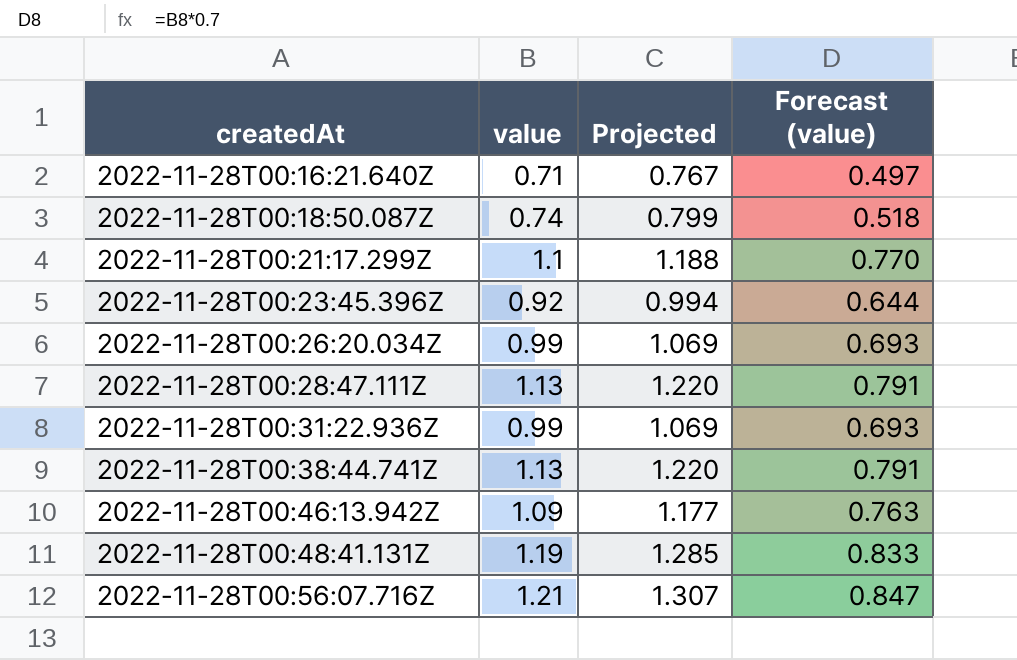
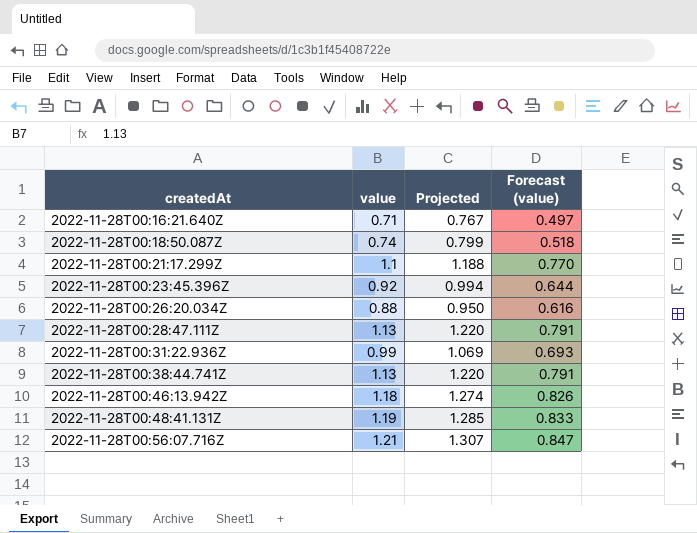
2022-11-28T00:26:20.034Z | value: 0.99 -> 0.88
2022-11-28T00:26:20.034Z | Projected: 1.069 -> 0.950
2022-11-28T00:26:20.034Z | Forecast (value): 0.693 -> 0.616
2022-11-28T00:46:13.942Z | value: 1.09 -> 1.18
2022-11-28T00:46:13.942Z | Projected: 1.177 -> 1.274
2022-11-28T00:46:13.942Z | Forecast (value): 0.763 -> 0.826

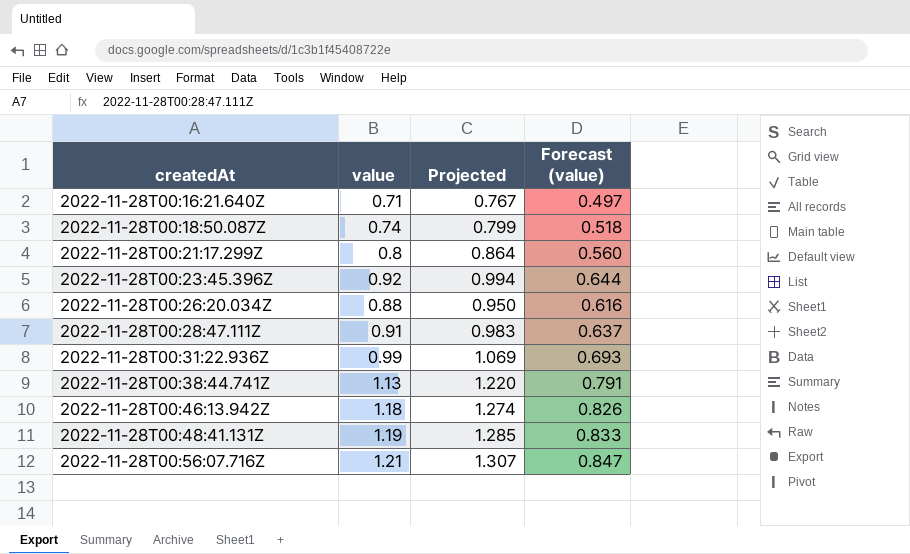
2022-11-28T00:21:17.299Z | value: 1.1 -> 0.8
2022-11-28T00:21:17.299Z | Projected: 1.188 -> 0.864
2022-11-28T00:21:17.299Z | Forecast (value): 0.770 -> 0.560
2022-11-28T00:28:47.111Z | value: 1.13 -> 0.91
2022-11-28T00:28:47.111Z | Projected: 1.220 -> 0.983
2022-11-28T00:28:47.111Z | Forecast (value): 0.791 -> 0.637

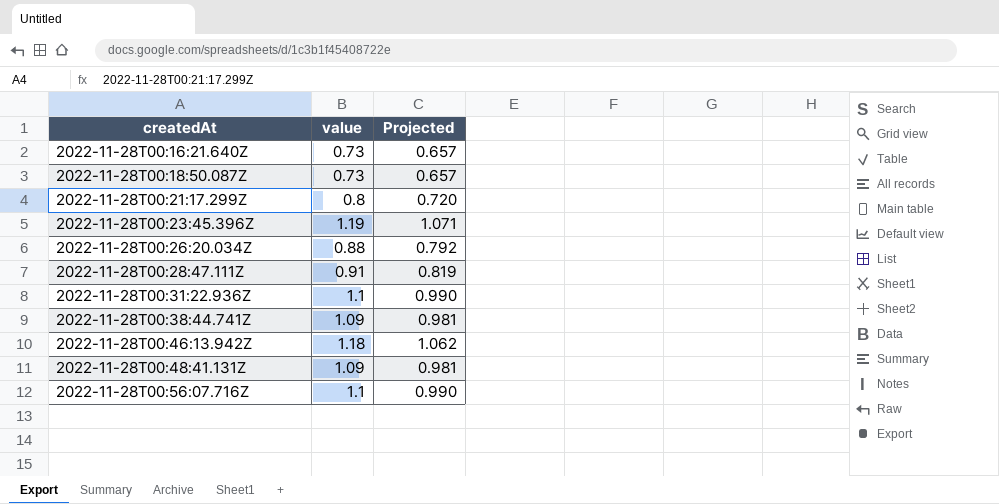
column Forecast (value) | formula: [value] * 0.7 -> none
column Projected | formula: [value] * 1.08 -> [value] * 0.9
2022-11-28T00:16:21.640Z | value: 0.71 -> 0.73
2022-11-28T00:18:50.087Z | value: 0.74 -> 0.73
2022-11-28T00:23:45.396Z | value: 0.92 -> 1.19
2022-11-28T00:31:22.936Z | value: 0.99 -> 1.1
2022-11-28T00:38:44.741Z | value: 1.13 -> 1.09
2022-11-28T00:48:41.131Z | value: 1.19 -> 1.09
2022-11-28T00:56:07.716Z | value: 1.21 -> 1.1

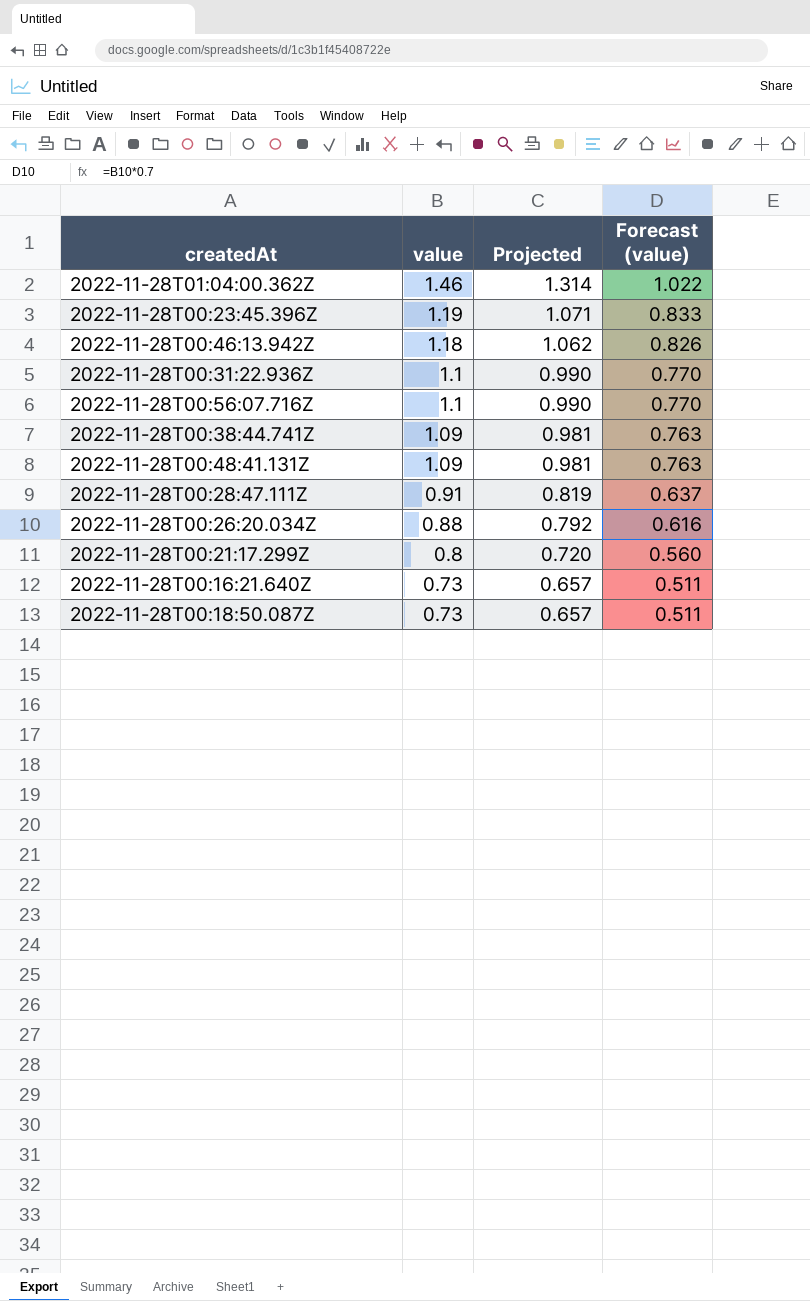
row order: createdAt ascending -> value descending
column Forecast (value) | formula: none -> [value] * 0.7
row 2022-11-28T01:04:00.362Z: none -> 1.46 | 1.314 | 1.022

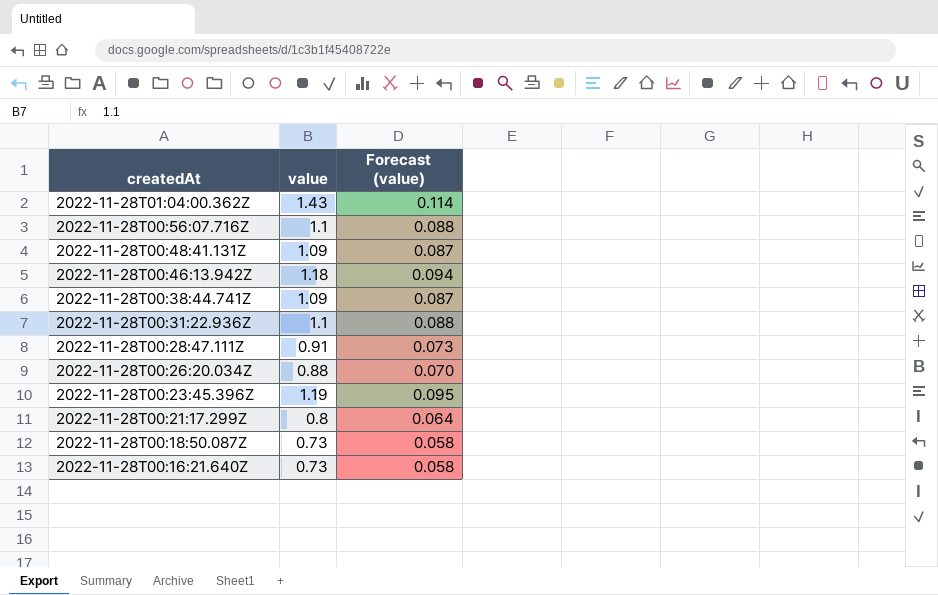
row order: value descending -> createdAt descending
column Projected | formula: [value] * 0.9 -> none
column Forecast (value) | formula: [value] * 0.7 -> [value] * 0.08
2022-11-28T01:04:00.362Z | value: 1.46 -> 1.43

